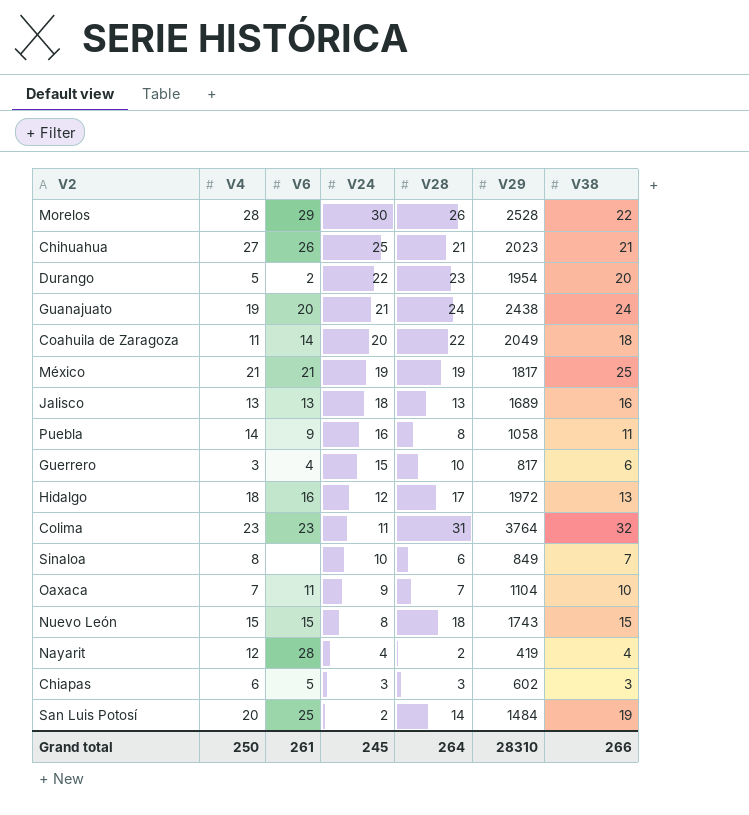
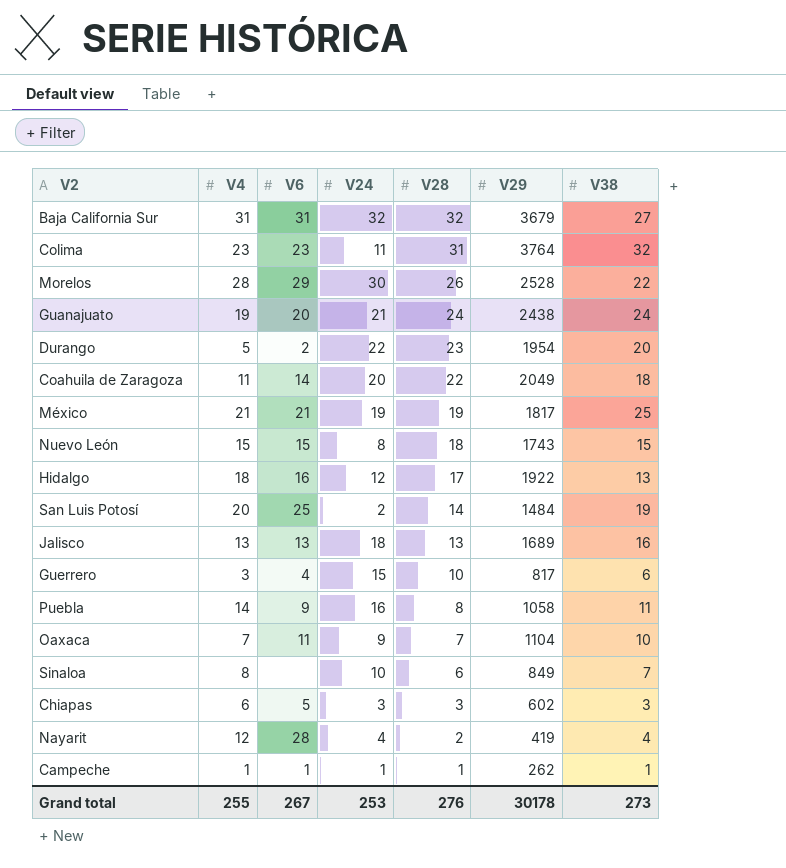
row order: V24 descending -> V28 descending
row Chihuahua: 27 | 26 | 25 | 21 | 2023 | 21 -> none
row Baja California Sur: none -> 31 | 31 | 32 | 32 | 3679 | 27
Hidalgo | V29: 1972 -> 1922
row Campeche: none -> 1 | 1 | 1 | 1 | 262 | 1
Grand total | V4: 250 -> 255
Grand total | V6: 261 -> 267
Grand total | V24: 245 -> 253
Grand total | V28: 264 -> 276
Grand total | V29: 28310 -> 30178
Grand total | V38: 266 -> 273

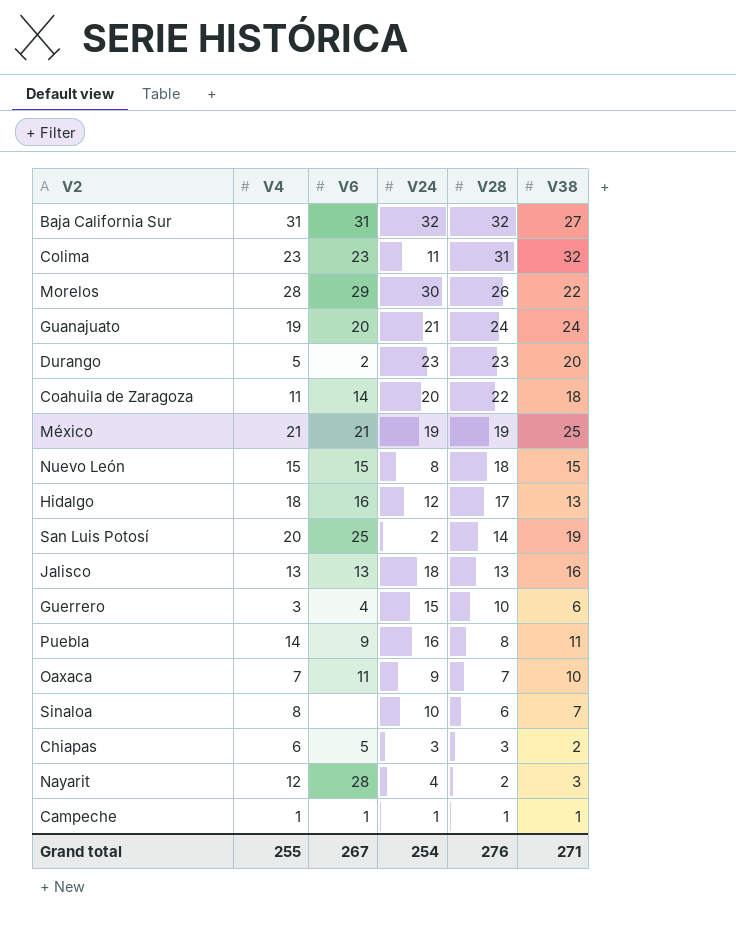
column V29 | position: 6 -> none
Durango | V24: 22 -> 23
Chiapas | V38: 3 -> 2
Nayarit | V38: 4 -> 3
Grand total | V24: 253 -> 254
Grand total | V38: 273 -> 271

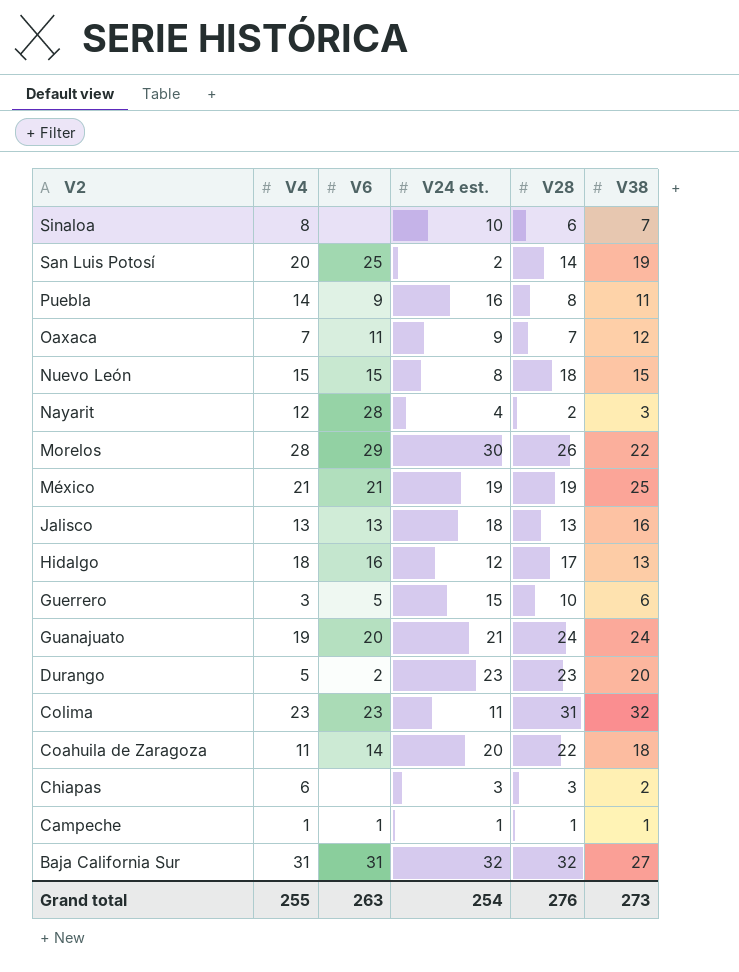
row order: V28 descending -> V2 descending
column name: V24 -> V24 est.
Oaxaca | V38: 10 -> 12
Guerrero | V6: 4 -> 5
Chiapas | V6: 5 -> none
Grand total | V6: 267 -> 263
Grand total | V38: 271 -> 273

